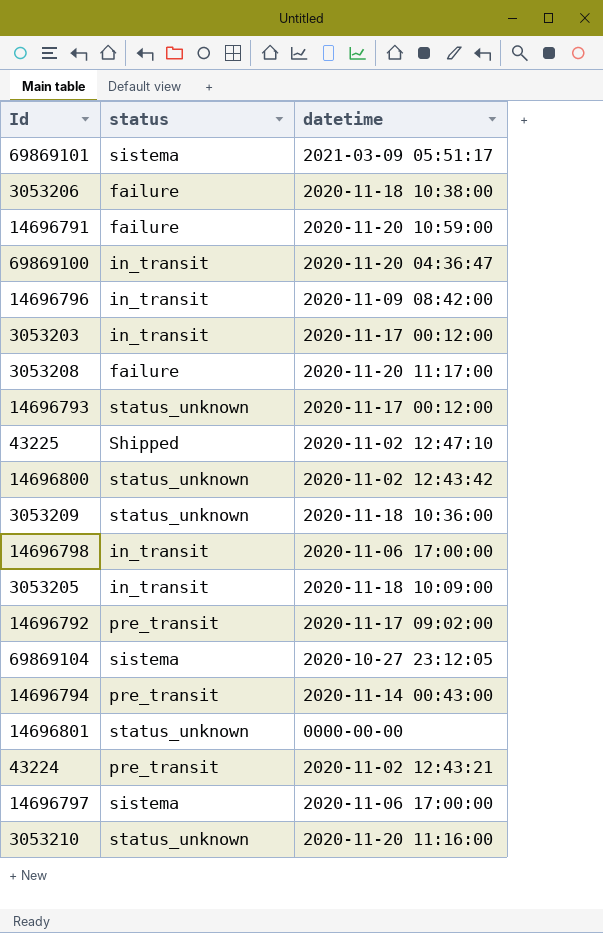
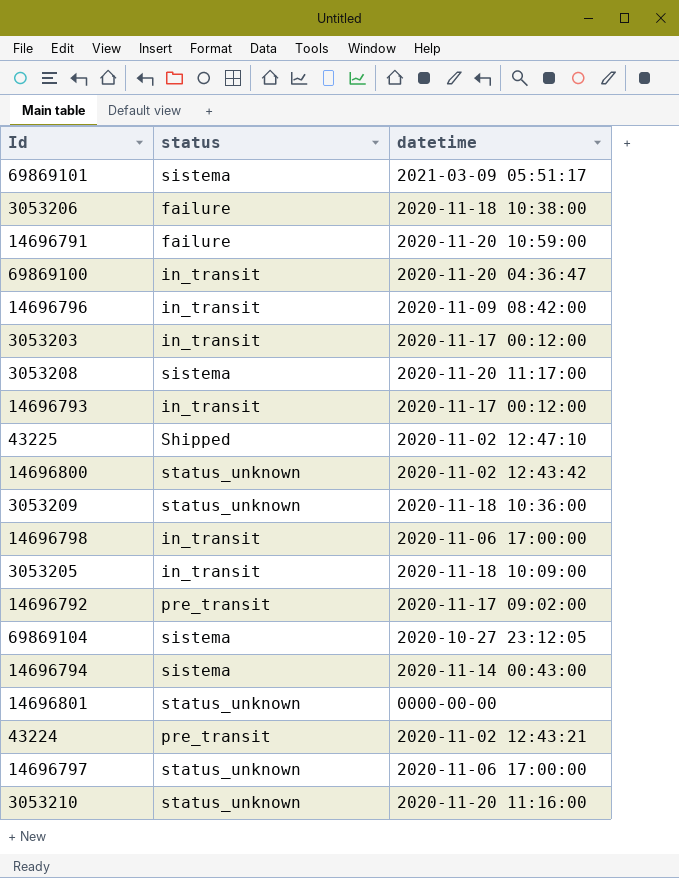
3053208 | status: failure -> sistema
14696793 | status: status_unknown -> in_transit
14696794 | status: pre_transit -> sistema
14696797 | status: sistema -> status_unknown

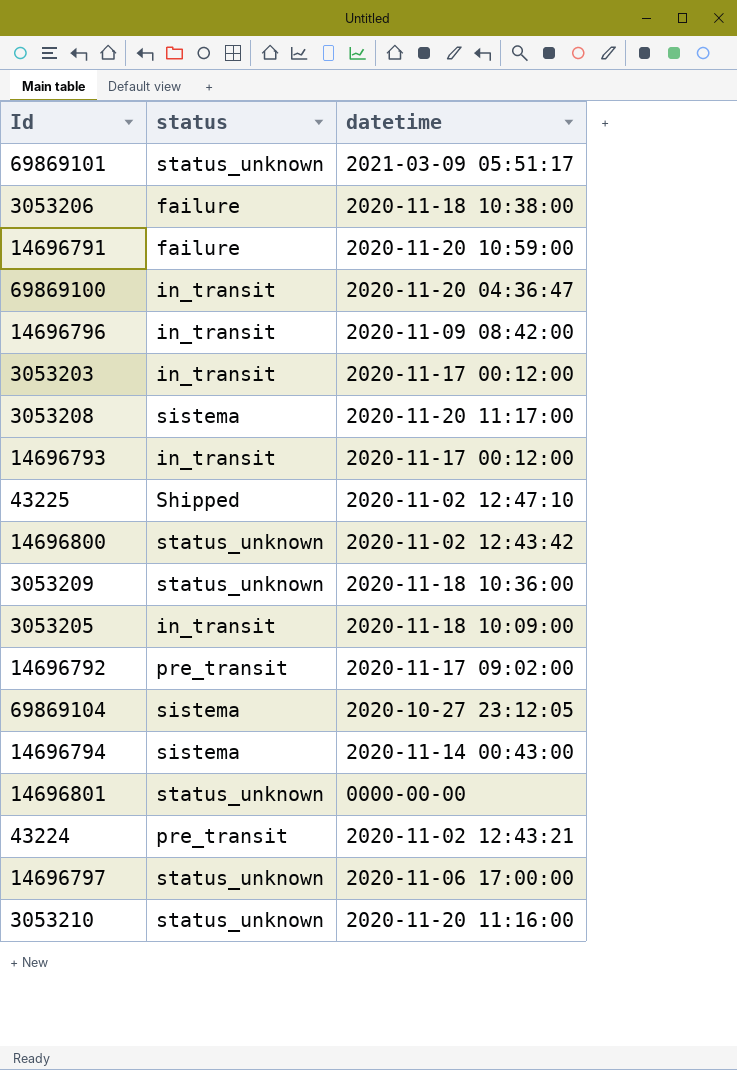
row 14696798: in_transit | 2020-11-06 17:00:00 -> none
69869101 | status: sistema -> status_unknown

